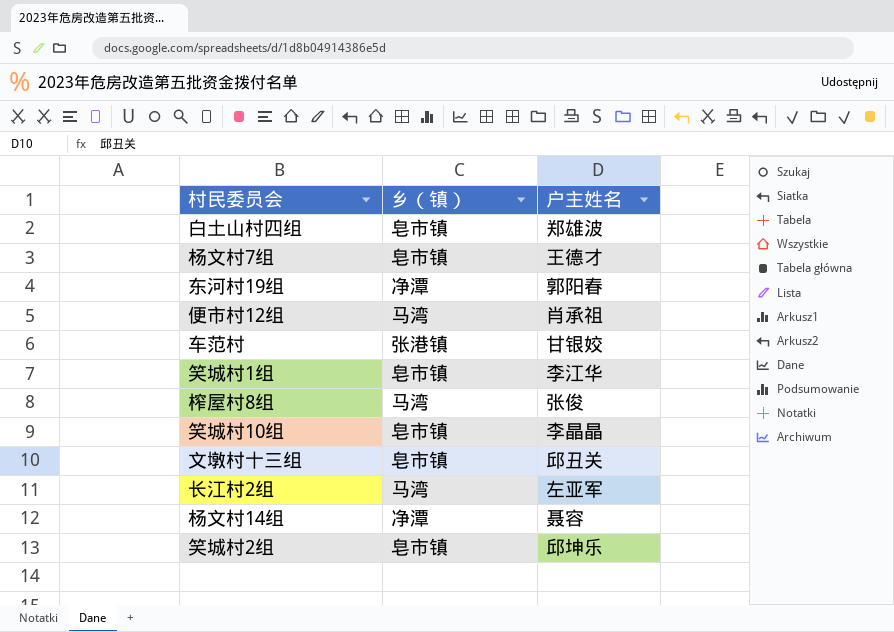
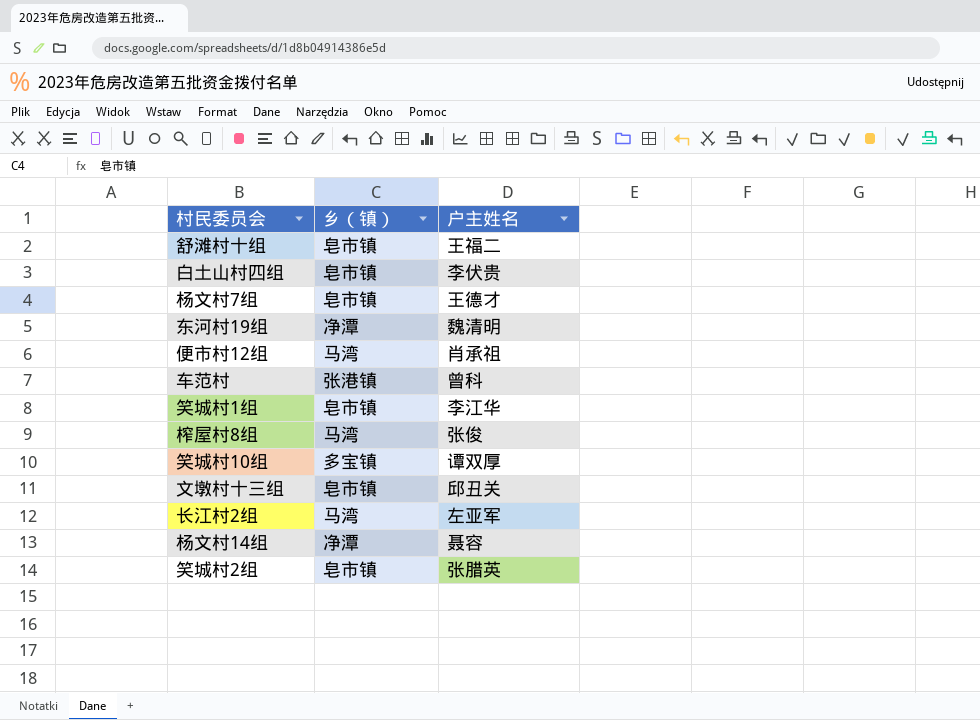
row 舒滩村十组: none -> 皂市镇 | 王福二
白土山村四组 | 户主姓名: 郑雄波 -> 李伏贵
东河村19组 | 户主姓名: 郭阳春 -> 魏清明
车范村 | 户主姓名: 甘银姣 -> 曾科
笑城村10组 | 乡（镇）: 皂市镇 -> 多宝镇
笑城村10组 | 户主姓名: 李晶晶 -> 谭双厚
笑城村2组 | 户主姓名: 邱坤乐 -> 张腊英

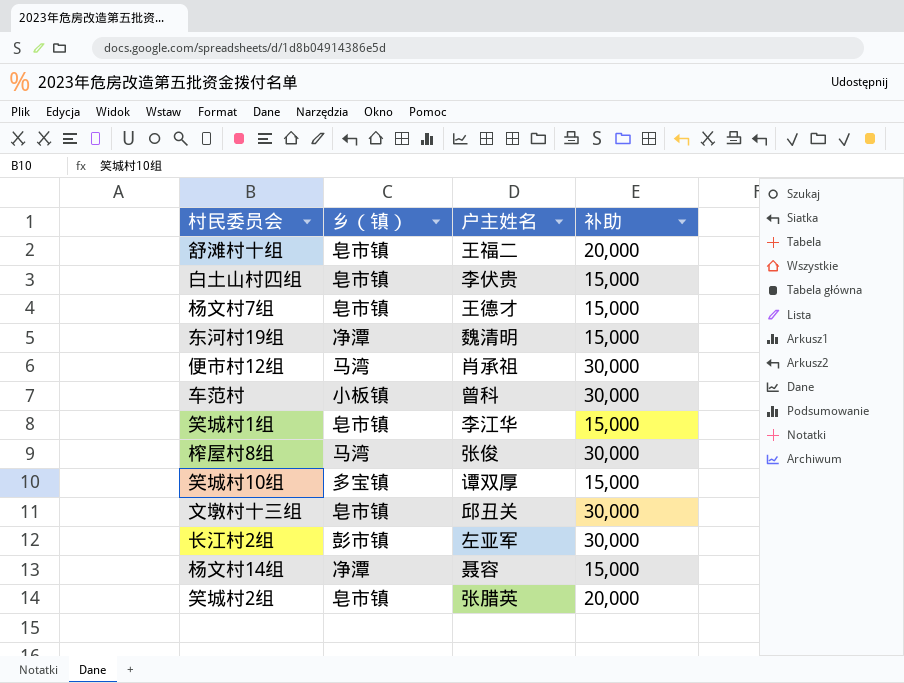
column 补助 | position: none -> 4
车范村 | 乡（镇）: 张港镇 -> 小板镇
长江村2组 | 乡（镇）: 马湾 -> 彭市镇

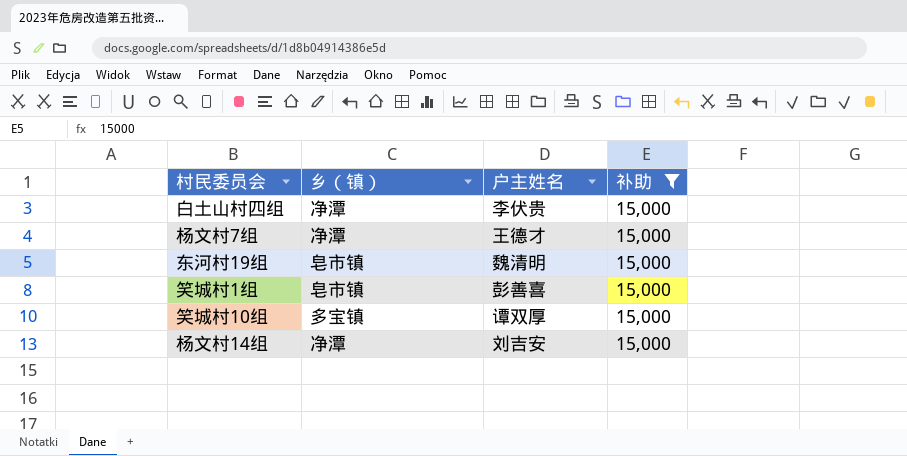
filter: none -> 补助 = 15,000
白土山村四组 | 乡（镇）: 皂市镇 -> 净潭
杨文村7组 | 乡（镇）: 皂市镇 -> 净潭
东河村19组 | 乡（镇）: 净潭 -> 皂市镇
笑城村1组 | 户主姓名: 李江华 -> 彭善喜
杨文村14组 | 户主姓名: 聂容 -> 刘吉安

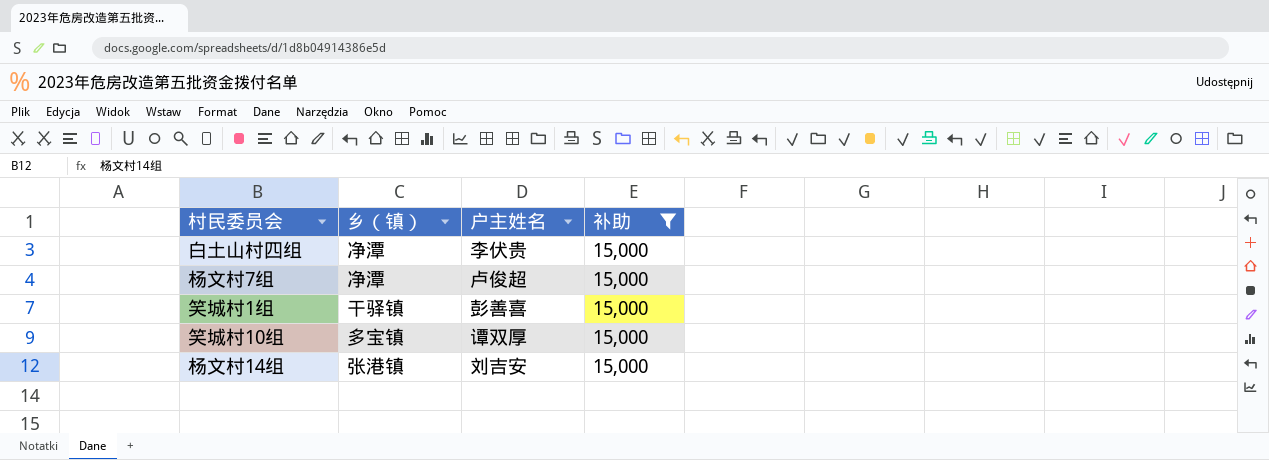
row 东河村19组: 皂市镇 | 魏清明 | 15,000 -> none
杨文村7组 | 户主姓名: 王德才 -> 卢俊超
笑城村1组 | 乡（镇）: 皂市镇 -> 干驿镇
杨文村14组 | 乡（镇）: 净潭 -> 张港镇

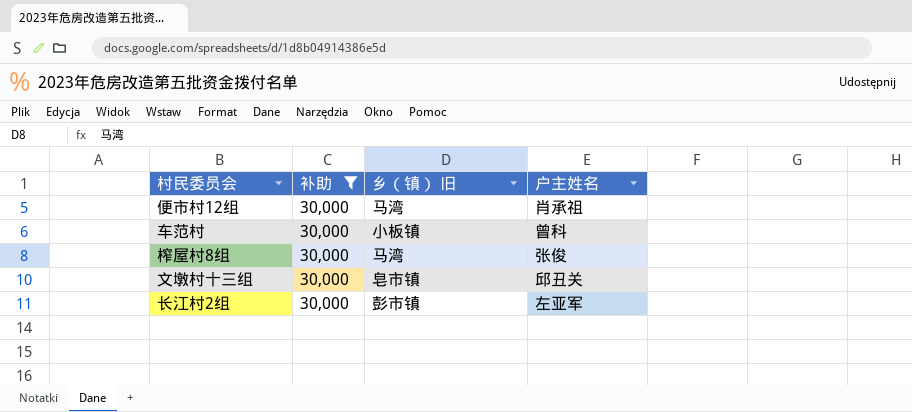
filter: 补助 = 15,000 -> 补助 = 30,000
column 补助 | position: 4 -> 2
column name: 乡（镇） -> 乡（镇） 旧

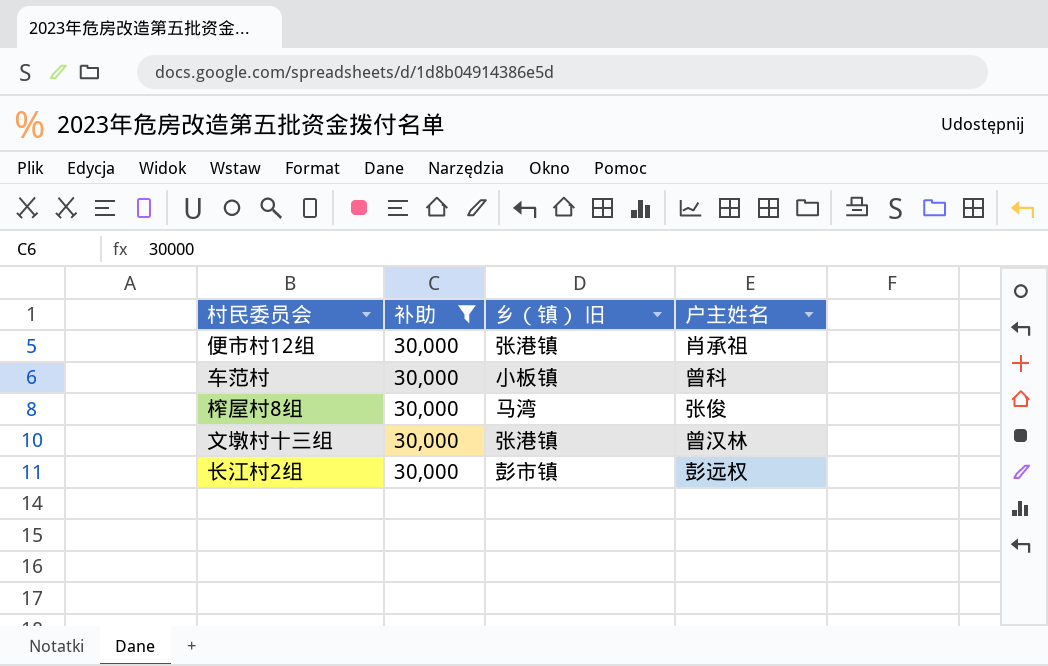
便市村12组 | 乡（镇） 旧: 马湾 -> 张港镇
文墩村十三组 | 乡（镇） 旧: 皂市镇 -> 张港镇
文墩村十三组 | 户主姓名: 邱丑关 -> 曾汉林
长江村2组 | 户主姓名: 左亚军 -> 彭远权

